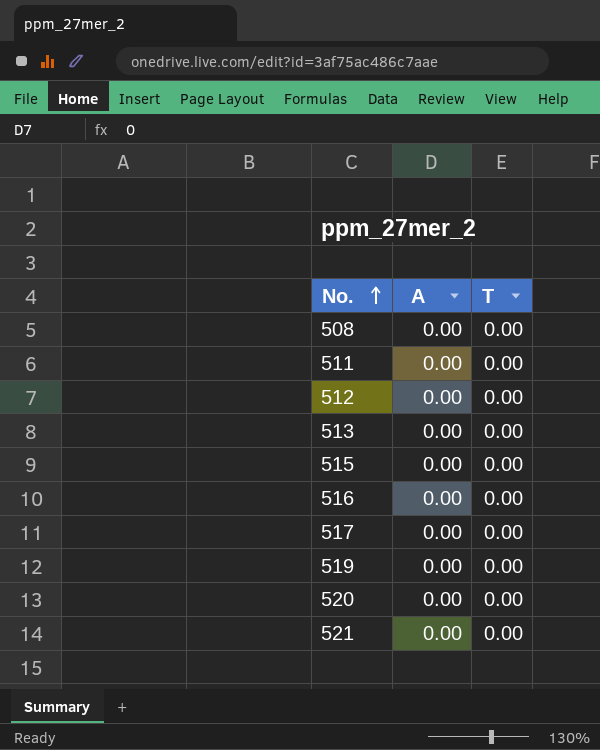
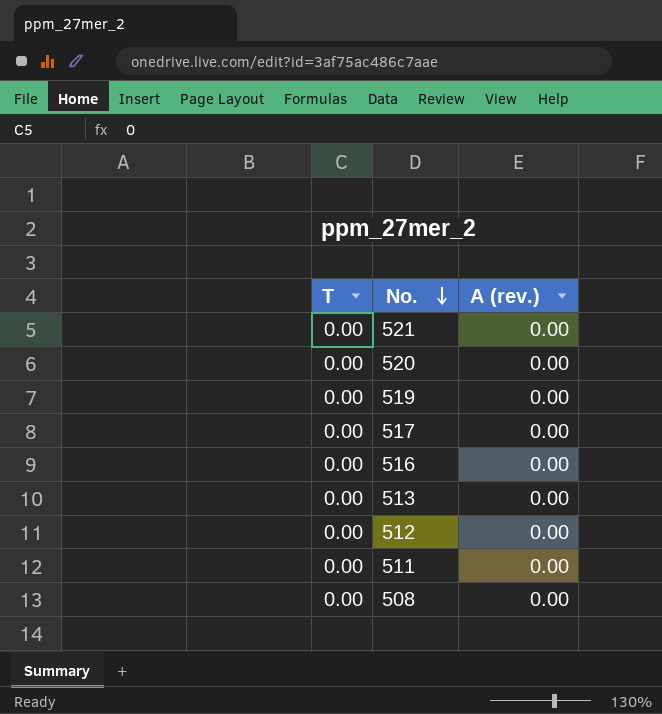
row order: No. ascending -> No. descending
column T | position: 3 -> 1
column name: A -> A (rev.)
row 515: 0.00 | 0.00 -> none

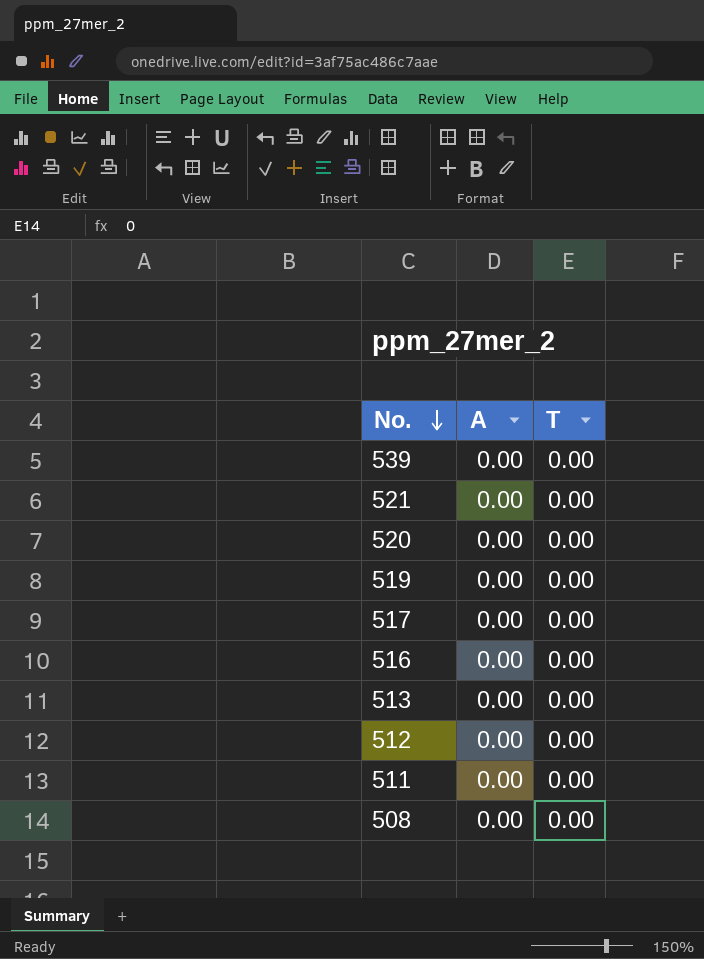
column name: A (rev.) -> A
column T | position: 1 -> 3
row 539: none -> 0.00 | 0.00

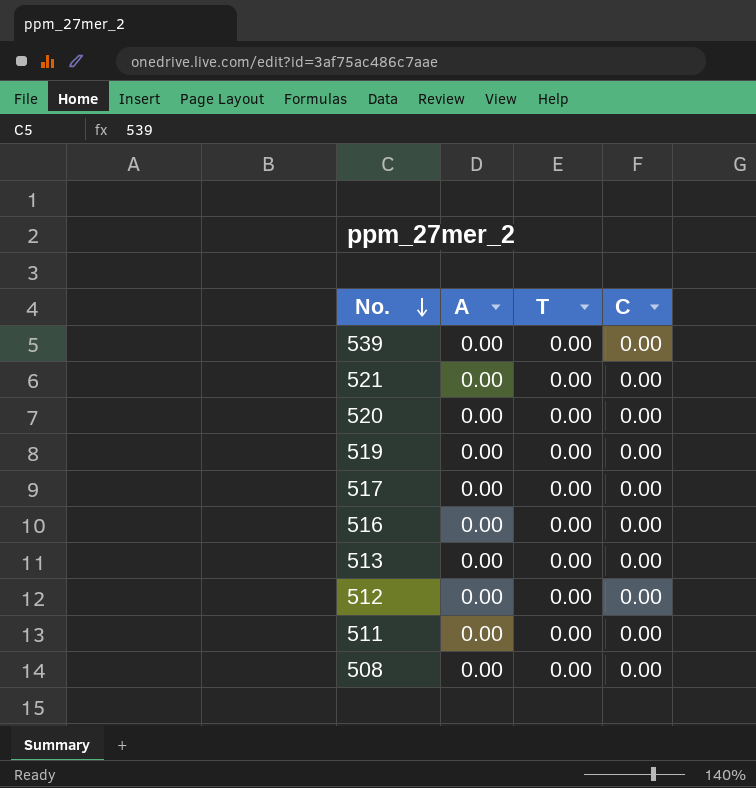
column C | position: none -> 4

